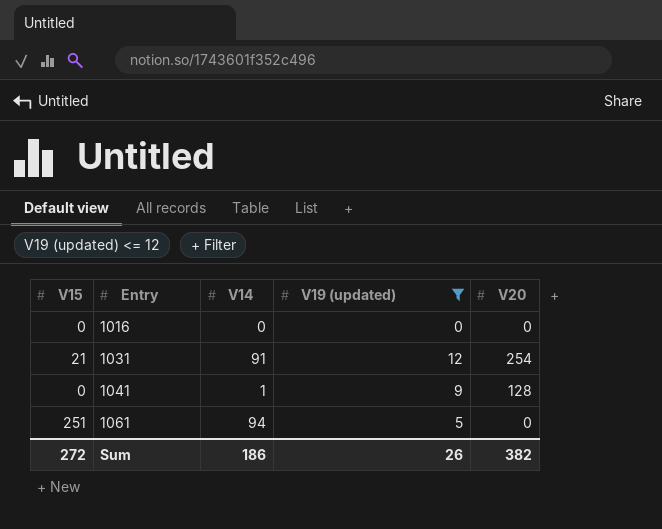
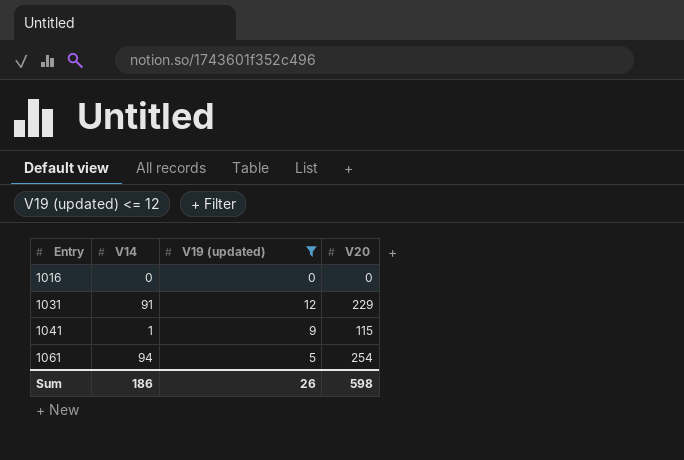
column V15 | position: 1 -> none
1031 | V20: 254 -> 229
1041 | V20: 128 -> 115
1061 | V20: 0 -> 254
Sum | V20: 382 -> 598

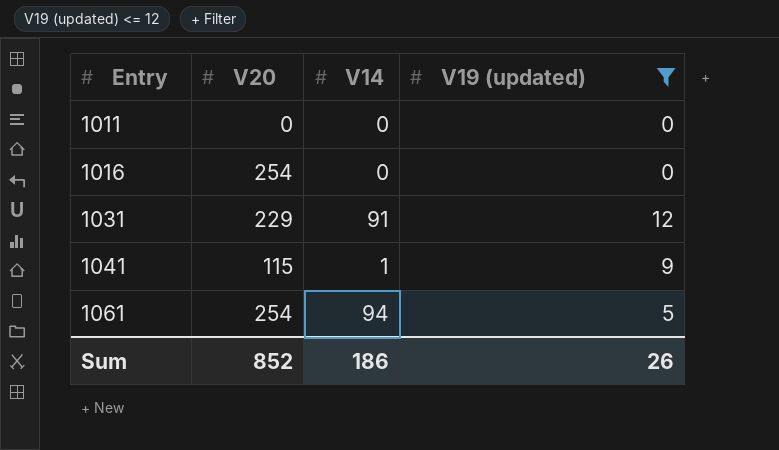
column V20 | position: 4 -> 2
row 1011: none -> 0 | 0 | 0
1016 | V20: 0 -> 254
Sum | V20: 598 -> 852

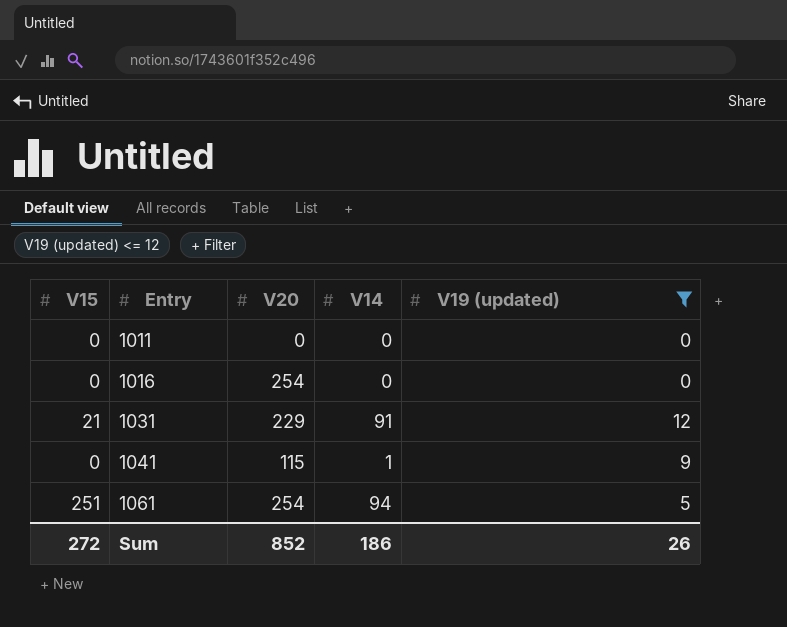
column V15 | position: none -> 1

